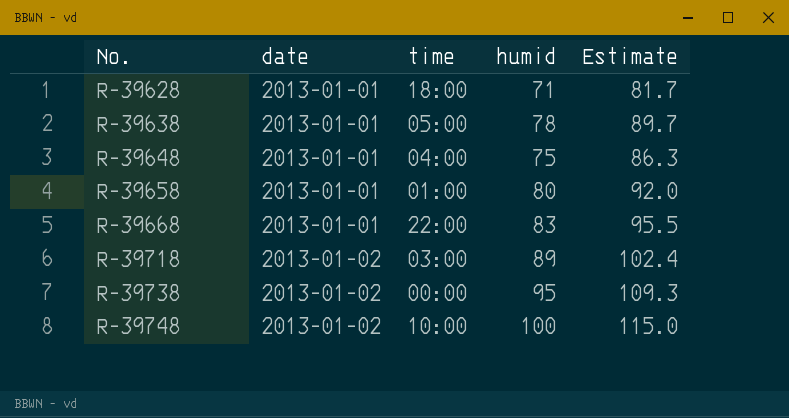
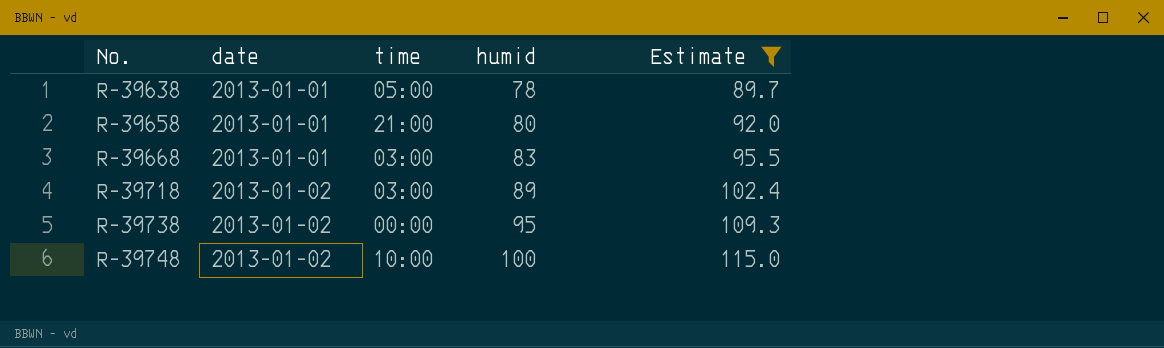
filter: none -> Estimate >= 89.7
R-39658 | time: 01:00 -> 21:00
R-39668 | time: 22:00 -> 03:00

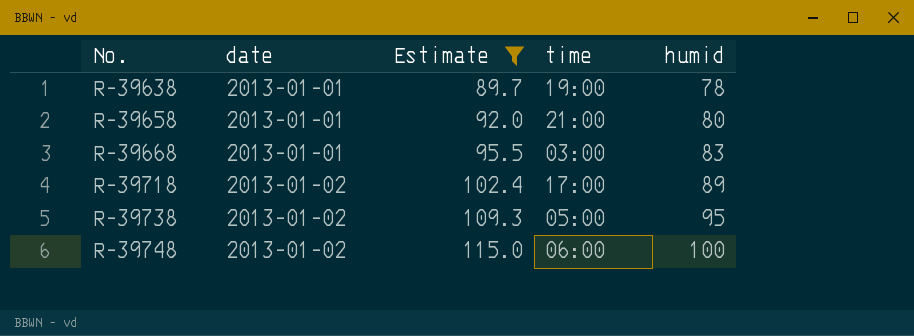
column Estimate | position: 5 -> 3
R-39638 | time: 05:00 -> 19:00
R-39718 | time: 03:00 -> 17:00
R-39738 | time: 00:00 -> 05:00
R-39748 | time: 10:00 -> 06:00

